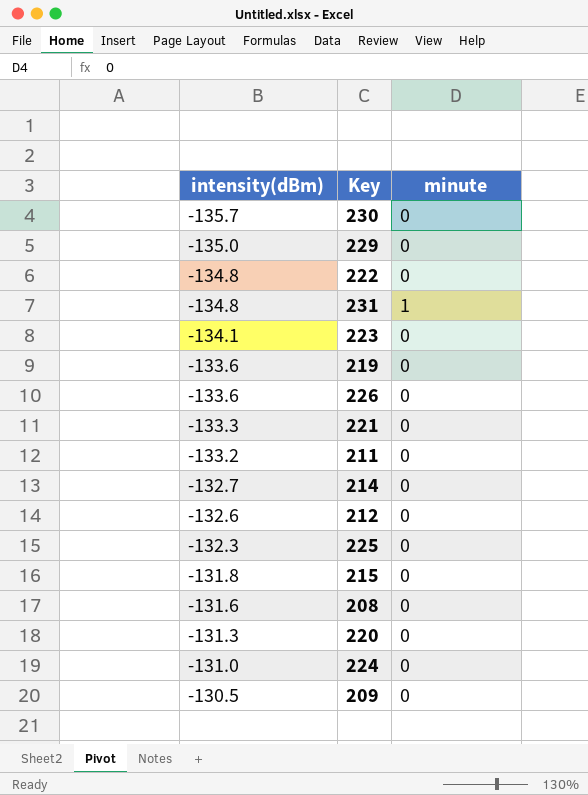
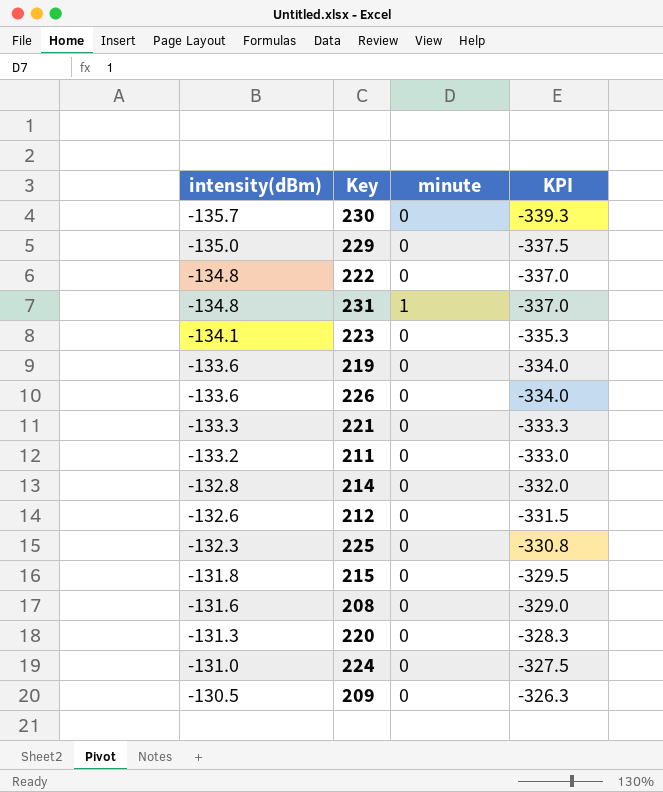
column KPI | formula: none -> [intensity(dBm)] * 2.5
214 | intensity(dBm): -132.7 -> -132.8

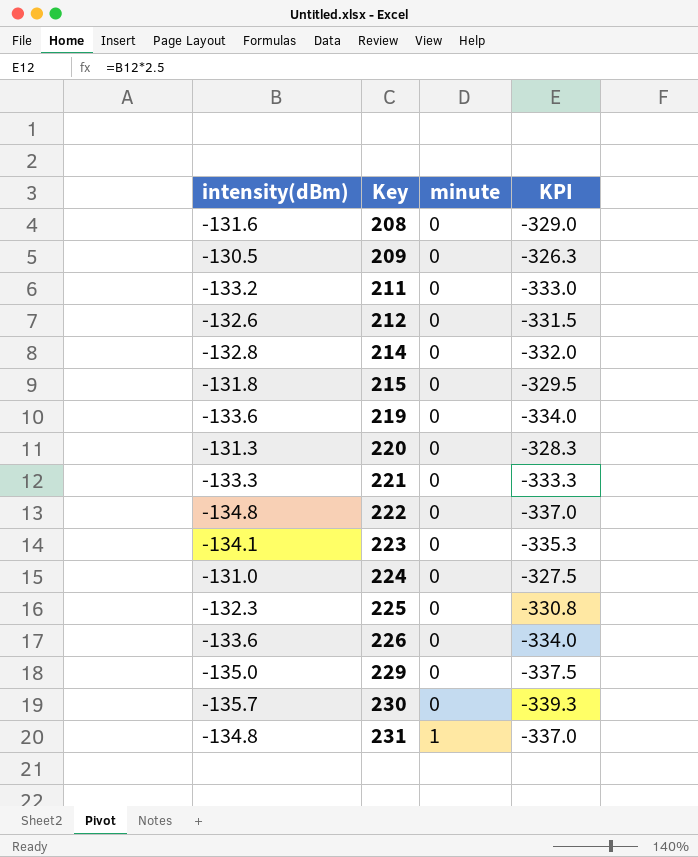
row order: intensity(dBm) ascending -> Key ascending

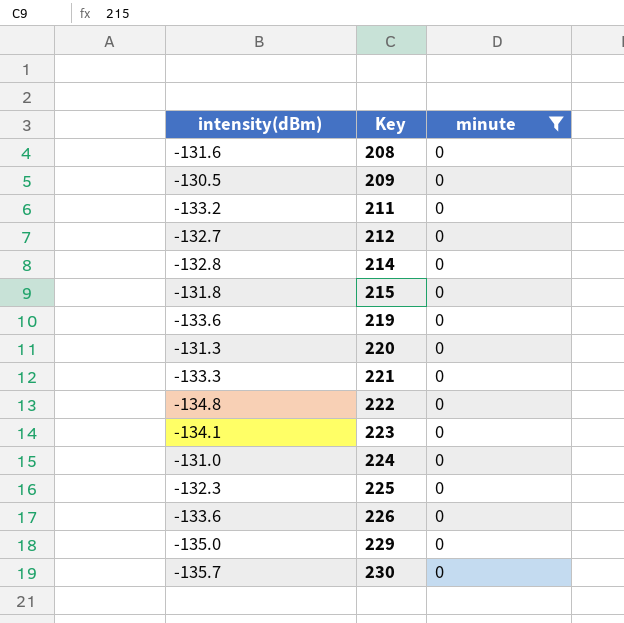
filter: none -> minute = 0
column KPI | formula: [intensity(dBm)] * 2.5 -> none
212 | intensity(dBm): -132.6 -> -132.7

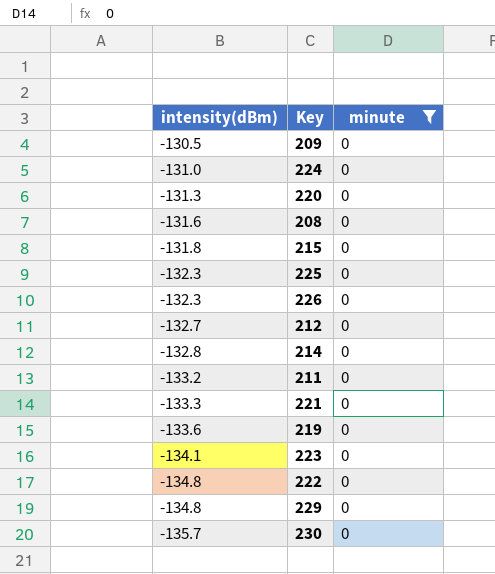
row order: Key ascending -> intensity(dBm) descending
226 | intensity(dBm): -133.6 -> -132.3
229 | intensity(dBm): -135.0 -> -134.8

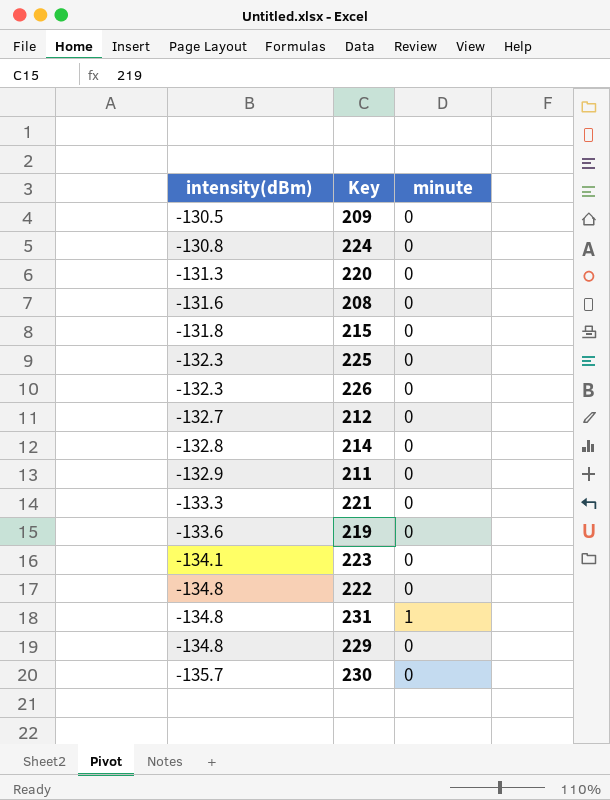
filter: minute = 0 -> none
224 | intensity(dBm): -131.0 -> -130.8
211 | intensity(dBm): -133.2 -> -132.9

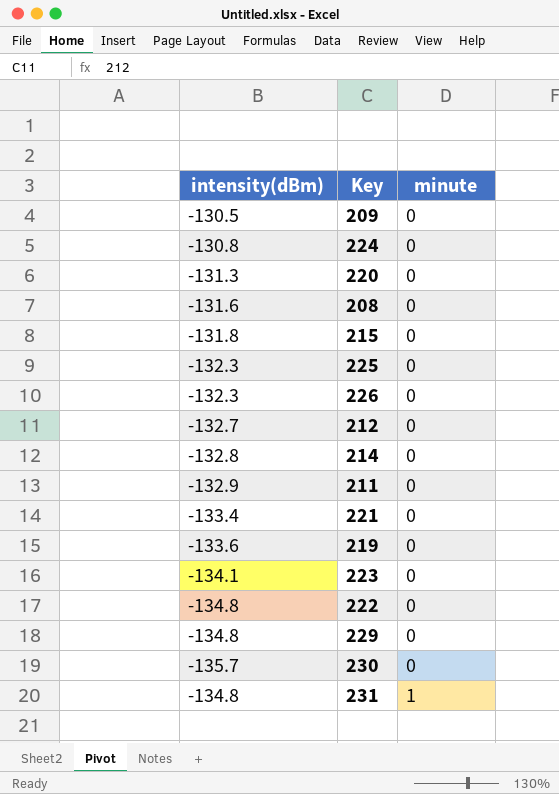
row order: intensity(dBm) descending -> minute ascending
221 | intensity(dBm): -133.3 -> -133.4

